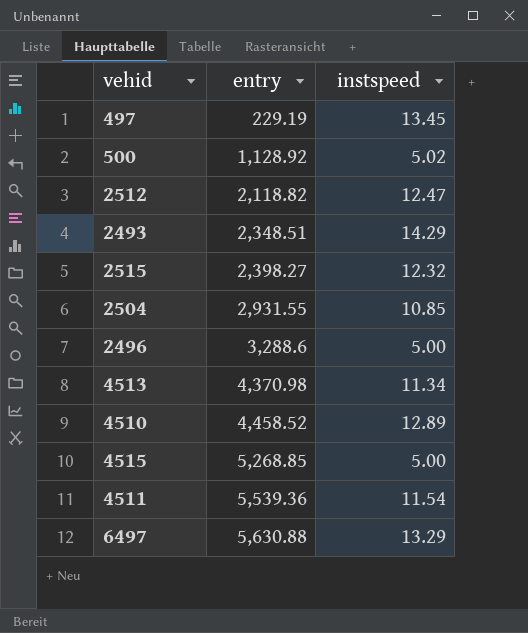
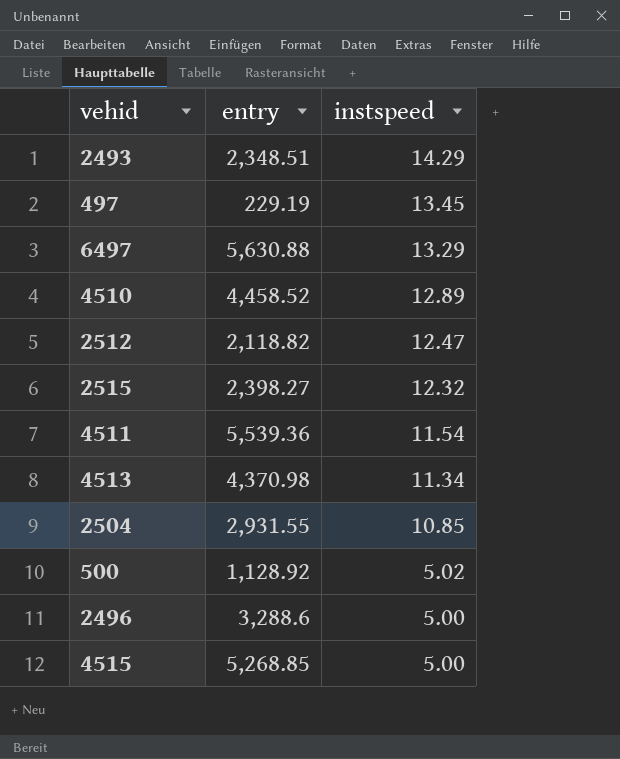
row order: entry ascending -> instspeed descending

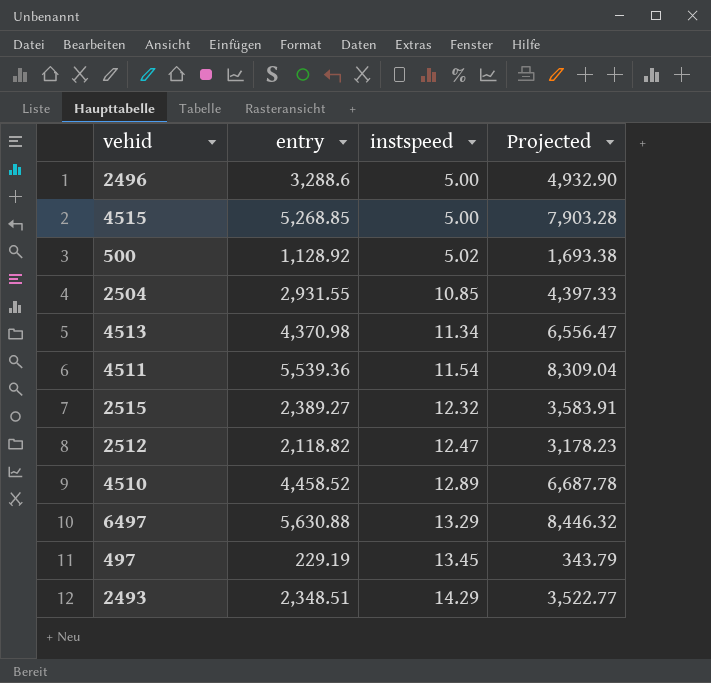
row order: instspeed descending -> instspeed ascending
column Projected | formula: none -> [entry] * 1.5
2515 | entry: 2,398.27 -> 2,389.27

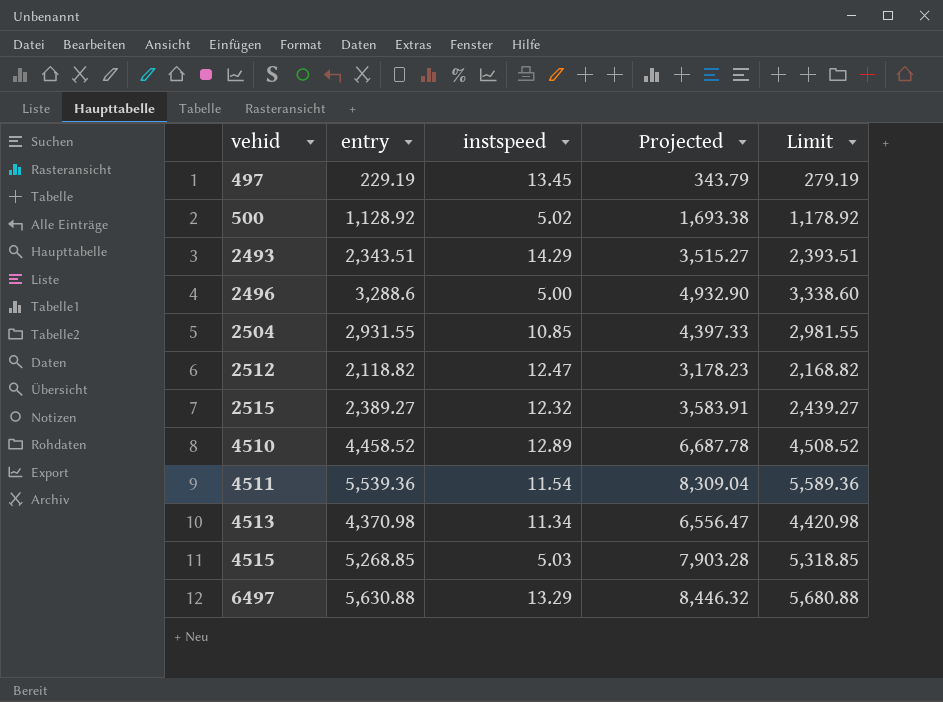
row order: instspeed ascending -> vehid ascending
column Limit | formula: none -> [entry] + 50
2493 | entry: 2,348.51 -> 2,343.51
2493 | Projected: 3,522.77 -> 3,515.27
4515 | instspeed: 5.00 -> 5.03

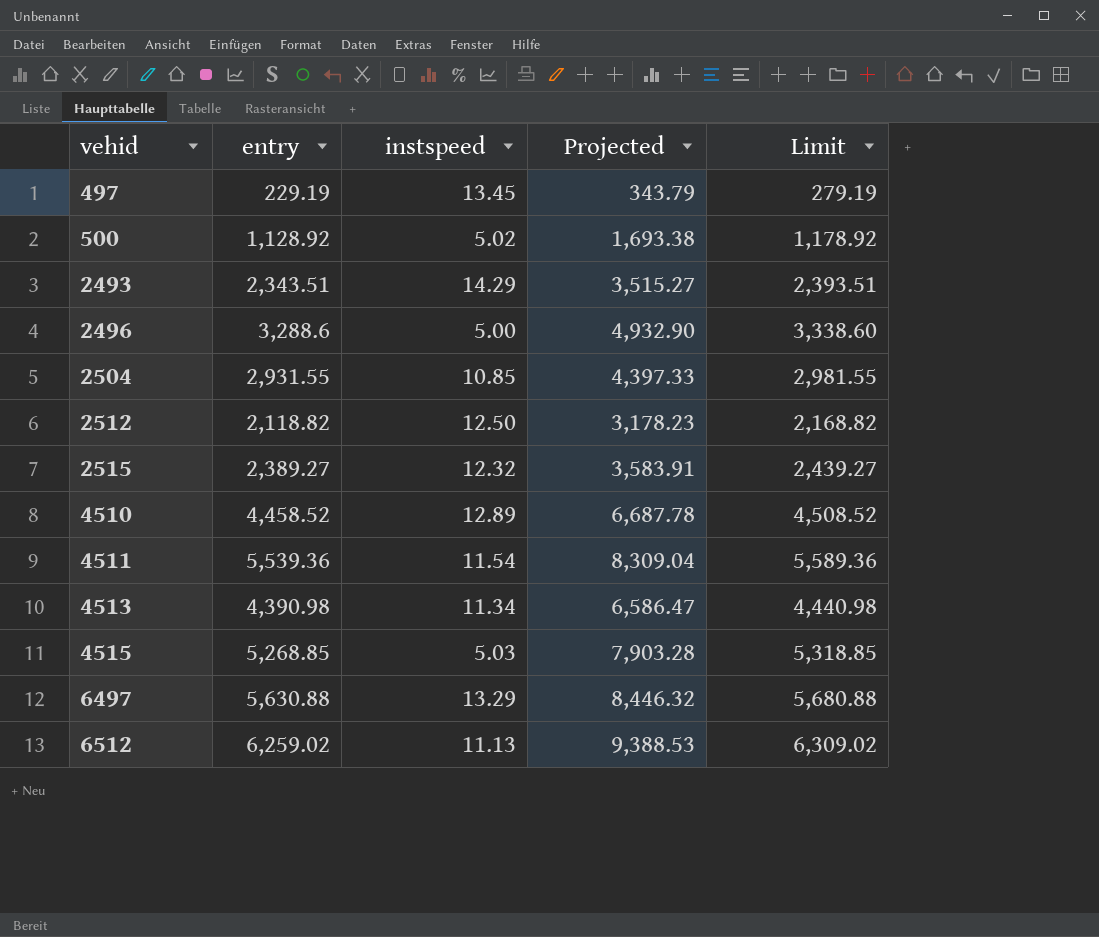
2512 | instspeed: 12.47 -> 12.50
4513 | entry: 4,370.98 -> 4,390.98
4513 | Projected: 6,556.47 -> 6,586.47
4513 | Limit: 4,420.98 -> 4,440.98
row 6512: none -> 6,259.02 | 11.13 | 9,388.53 | 6,309.02

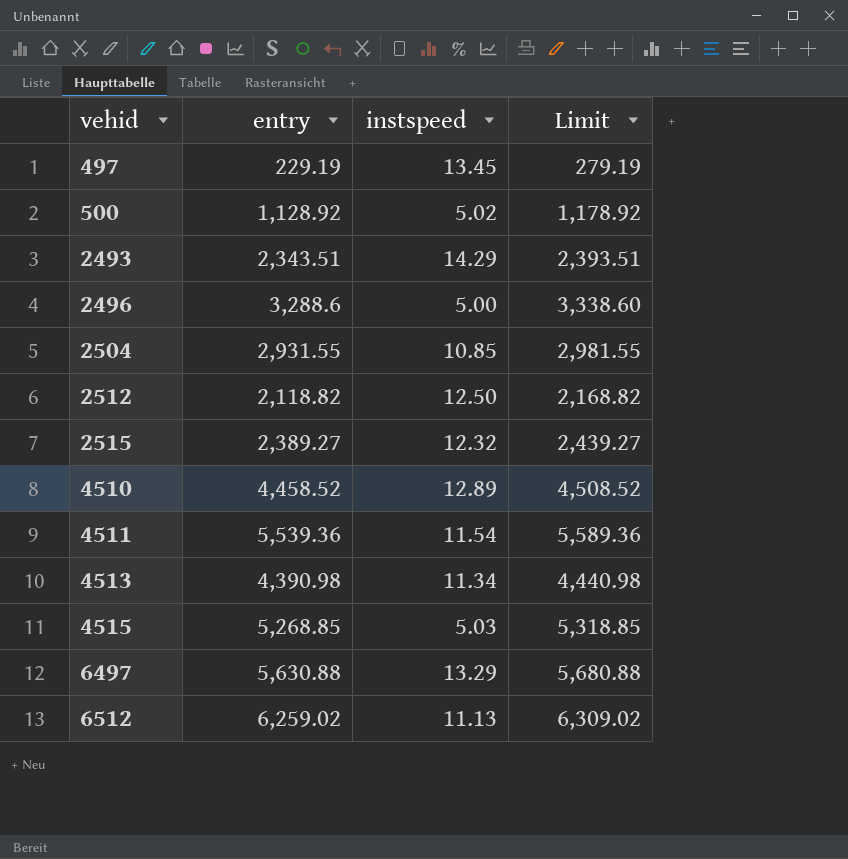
column Projected | formula: [entry] * 1.5 -> none

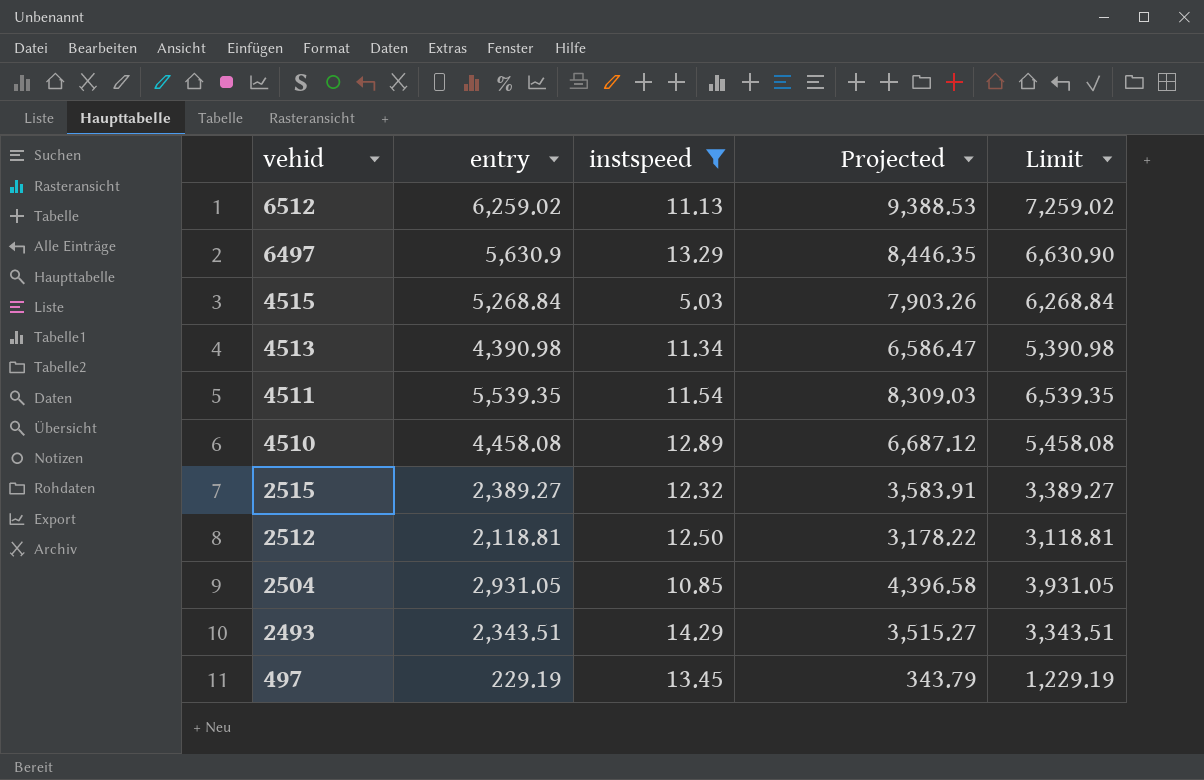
filter: none -> instspeed >= 5.03
row order: vehid ascending -> vehid descending
column Projected | formula: none -> [entry] * 1.5
column Limit | formula: [entry] + 50 -> [entry] + 1000
6497 | entry: 5,630.88 -> 5,630.9
4515 | entry: 5,268.85 -> 5,268.84
4511 | entry: 5,539.36 -> 5,539.35
4510 | entry: 4,458.52 -> 4,458.08
2512 | entry: 2,118.82 -> 2,118.81
2504 | entry: 2,931.55 -> 2,931.05

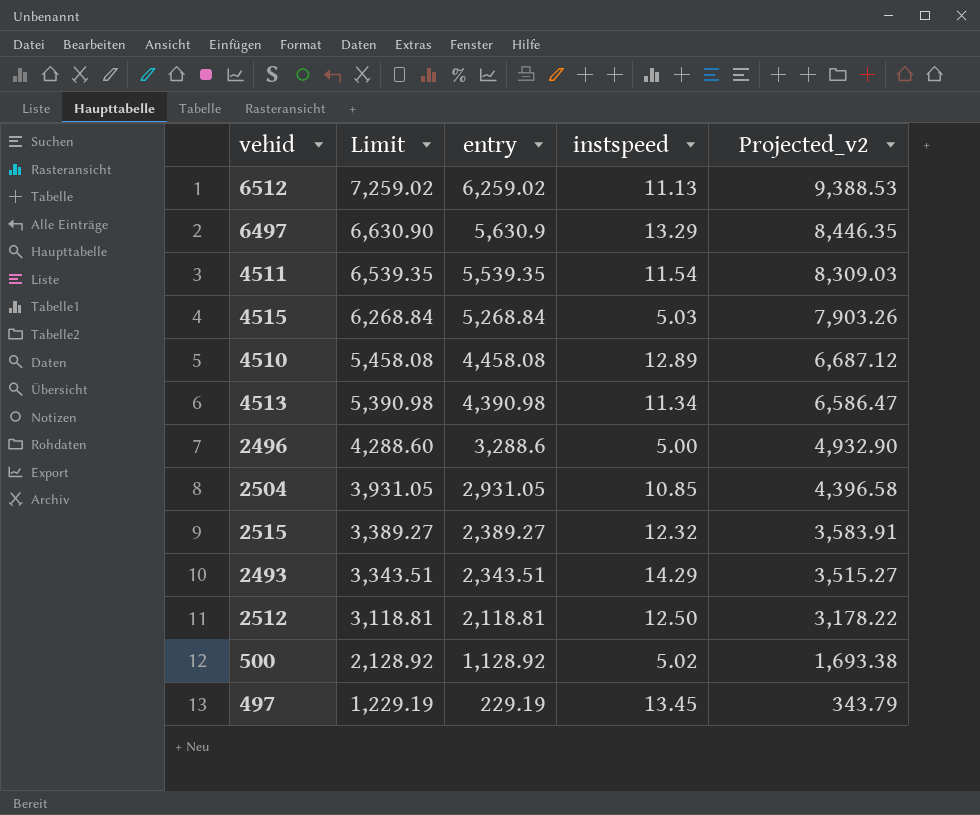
filter: instspeed >= 5.03 -> none
row order: vehid descending -> Limit descending
column Limit | position: 5 -> 2
column name: Projected -> Projected_v2

